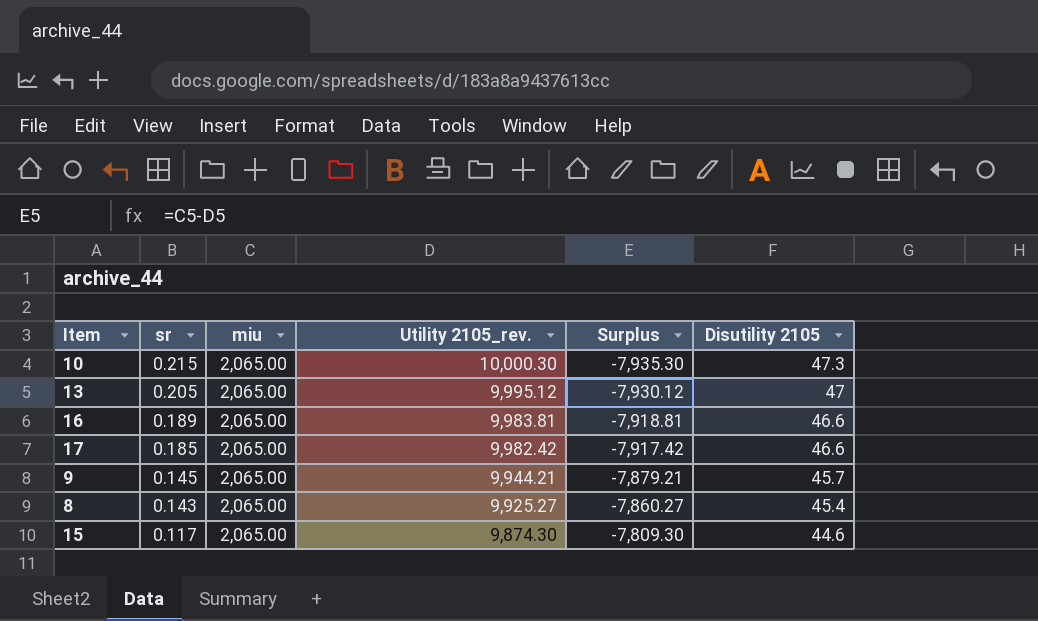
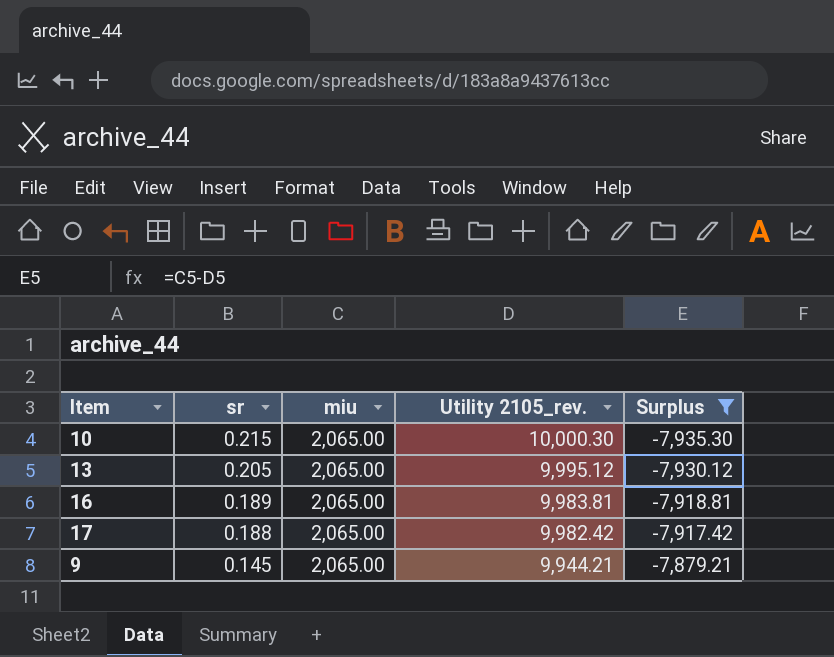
filter: none -> Surplus <= -7,879.21
column Disutility 2105 | position: 6 -> none
17 | sr: 0.185 -> 0.188

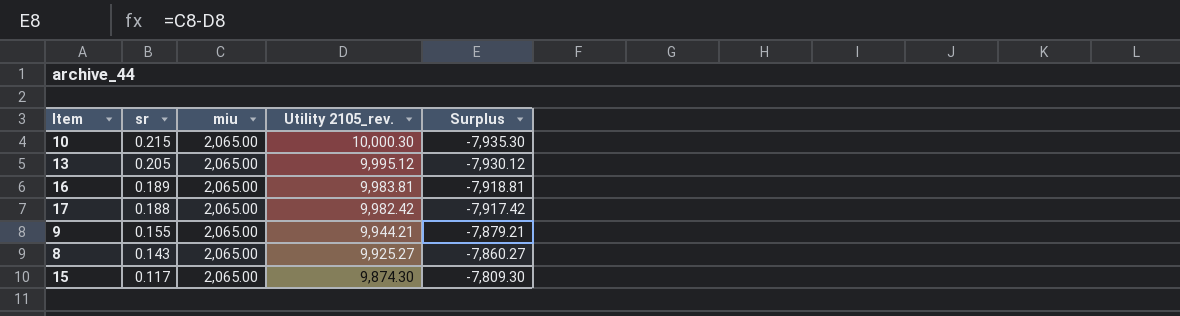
filter: Surplus <= -7,879.21 -> none
9 | sr: 0.145 -> 0.155

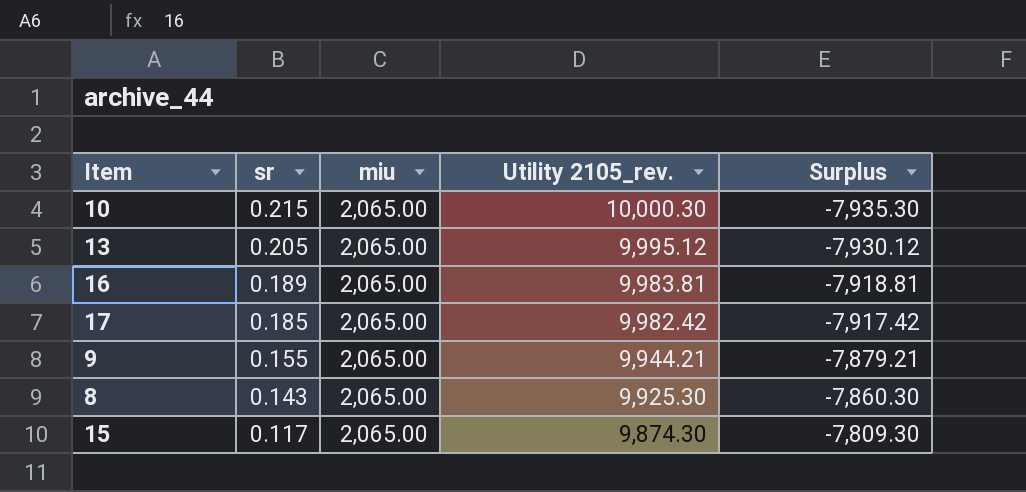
17 | sr: 0.188 -> 0.185
8 | Utility 2105_rev.: 9,925.27 -> 9,925.30
8 | Surplus: -7,860.27 -> -7,860.30

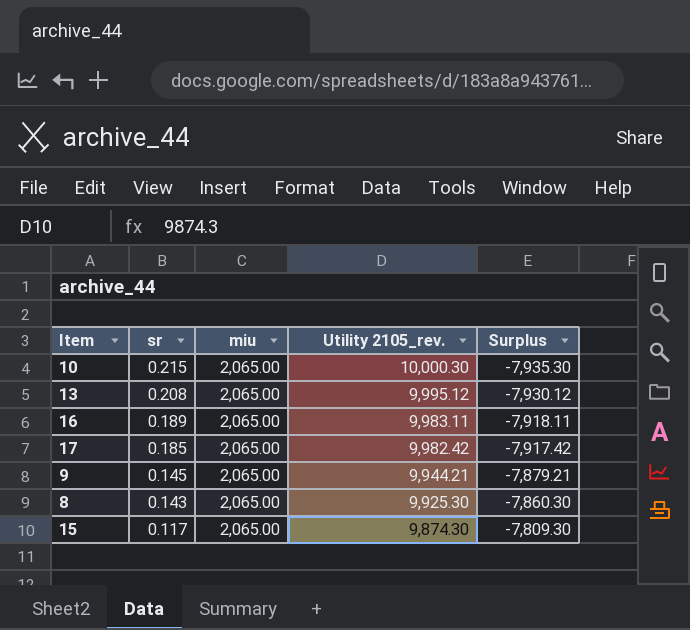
13 | sr: 0.205 -> 0.208
16 | Utility 2105_rev.: 9,983.81 -> 9,983.11
16 | Surplus: -7,918.81 -> -7,918.11
9 | sr: 0.155 -> 0.145

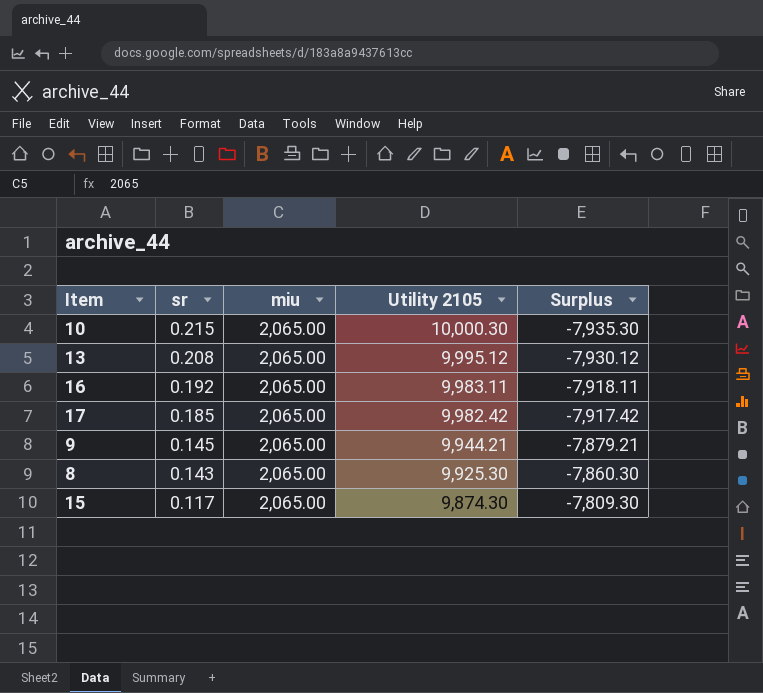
column name: Utility 2105_rev. -> Utility 2105
16 | sr: 0.189 -> 0.192

